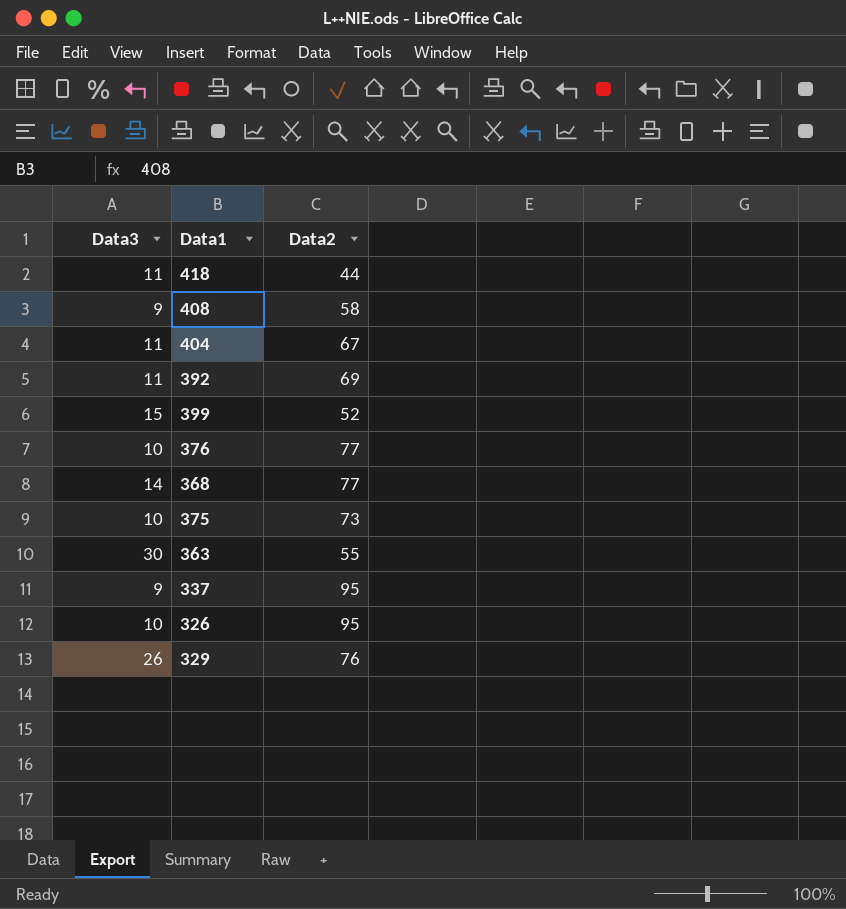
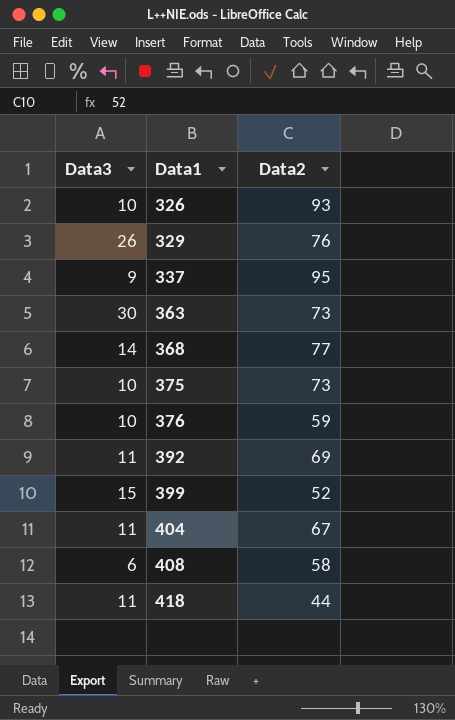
row order: none -> Data1 ascending
326 | Data2: 95 -> 93
363 | Data2: 55 -> 73
376 | Data2: 77 -> 59
408 | Data3: 9 -> 6

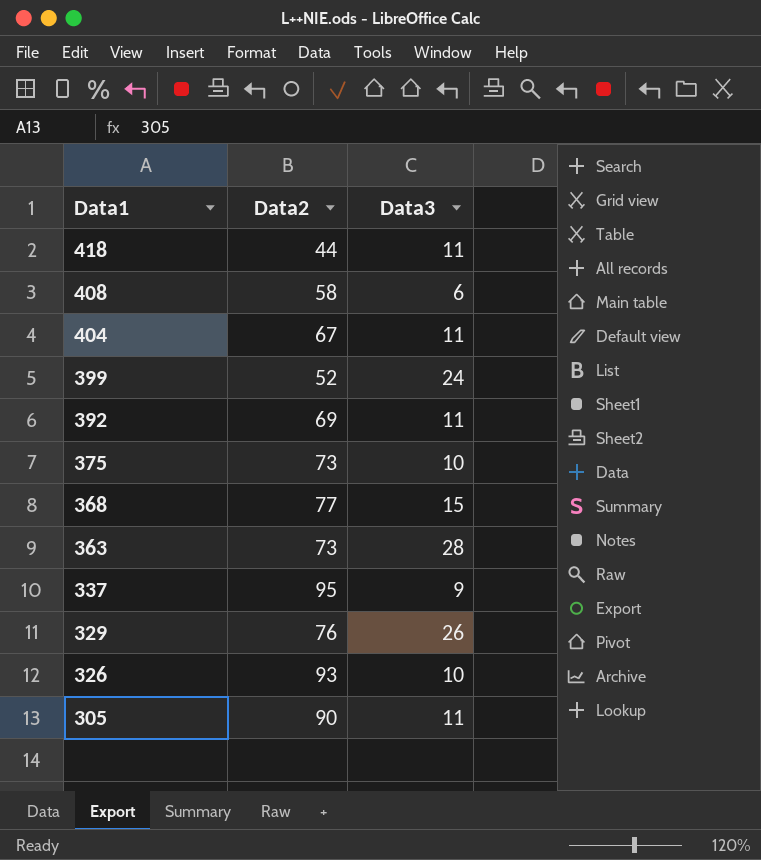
row order: Data1 ascending -> Data1 descending
column Data3 | position: 1 -> 3
row 376: 10 | 59 -> none
399 | Data3: 15 -> 24
368 | Data3: 14 -> 15
363 | Data3: 30 -> 28
row 305: none -> 90 | 11

